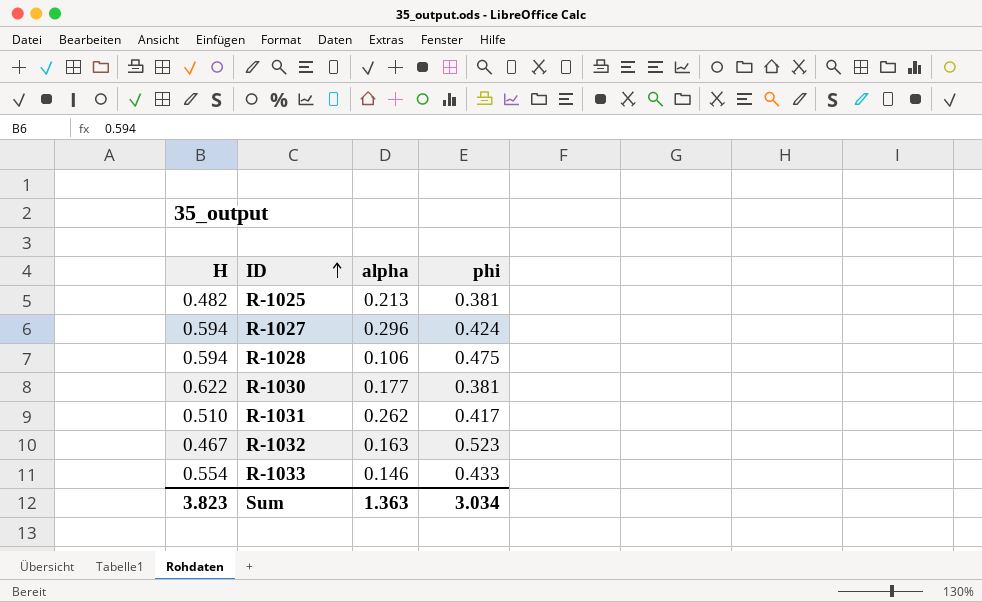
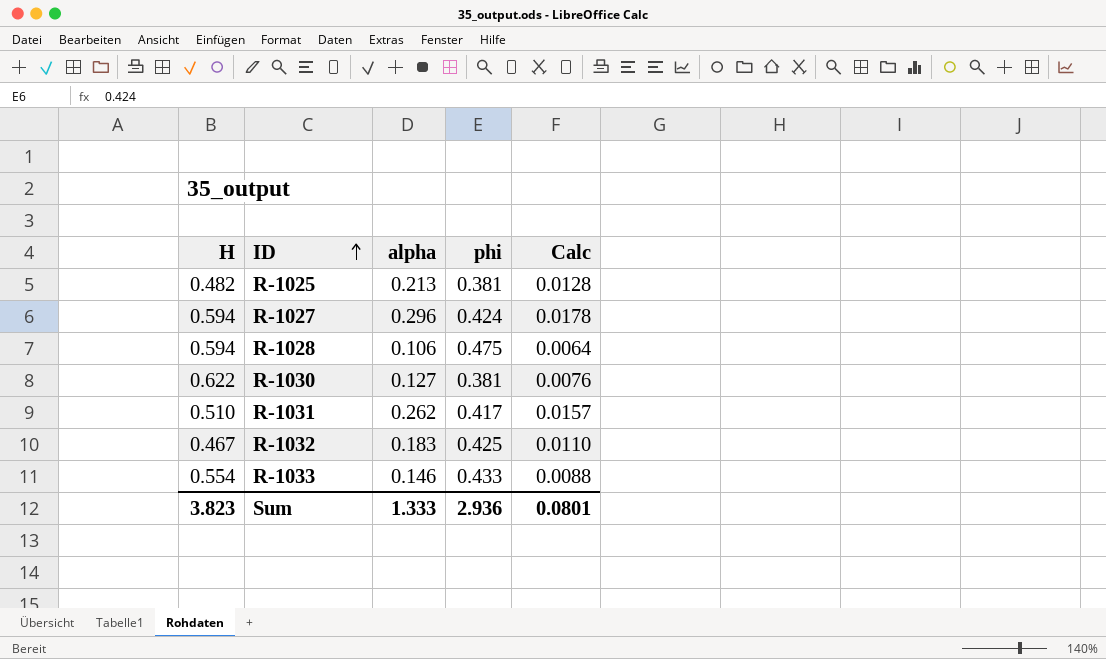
column Calc | formula: none -> [alpha] * 0.06
R-1030 | alpha: 0.177 -> 0.127
R-1032 | alpha: 0.163 -> 0.183
R-1032 | phi: 0.523 -> 0.425
Sum | alpha: 1.363 -> 1.333
Sum | phi: 3.034 -> 2.936

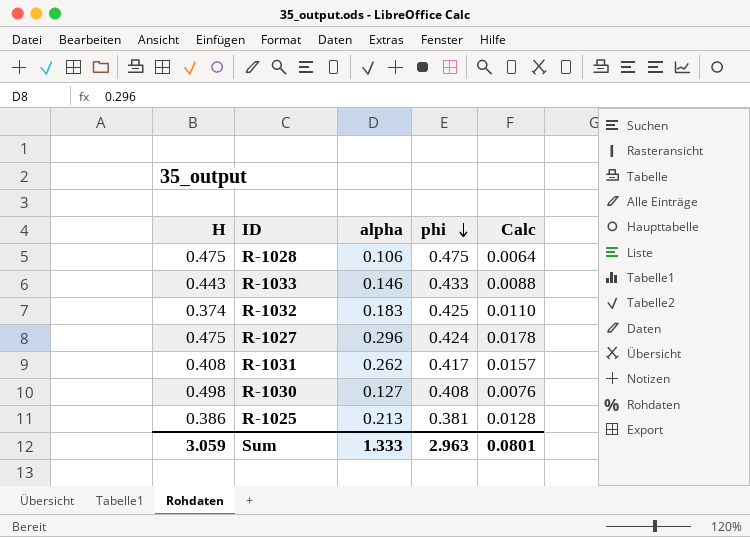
row order: ID ascending -> phi descending
R-1028 | H: 0.594 -> 0.475
R-1033 | H: 0.554 -> 0.443
R-1032 | H: 0.467 -> 0.374
R-1027 | H: 0.594 -> 0.475
R-1031 | H: 0.510 -> 0.408
R-1030 | H: 0.622 -> 0.498
R-1030 | phi: 0.381 -> 0.408
R-1025 | H: 0.482 -> 0.386
Sum | H: 3.823 -> 3.059
Sum | phi: 2.936 -> 2.963

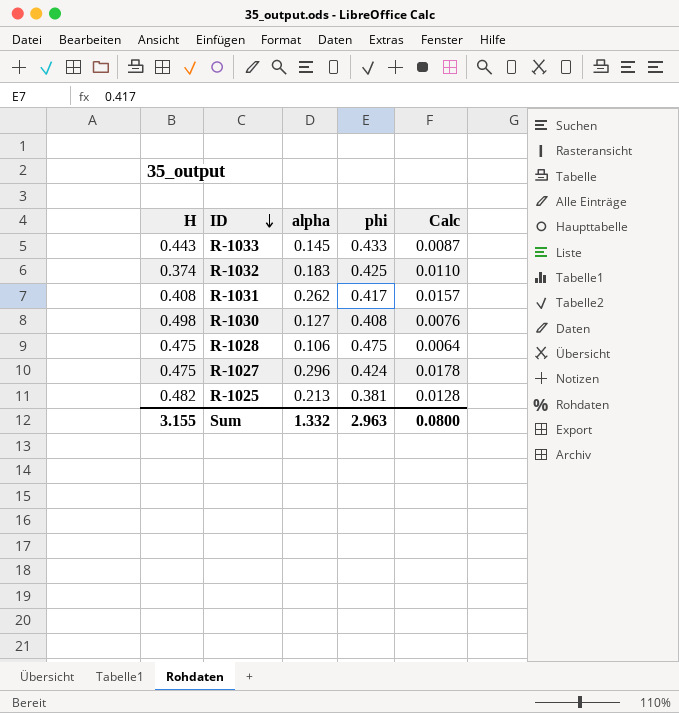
row order: phi descending -> ID descending
R-1033 | alpha: 0.146 -> 0.145
R-1033 | Calc: 0.0088 -> 0.0087
R-1025 | H: 0.386 -> 0.482
Sum | H: 3.059 -> 3.155
Sum | alpha: 1.333 -> 1.332
Sum | Calc: 0.0801 -> 0.0800

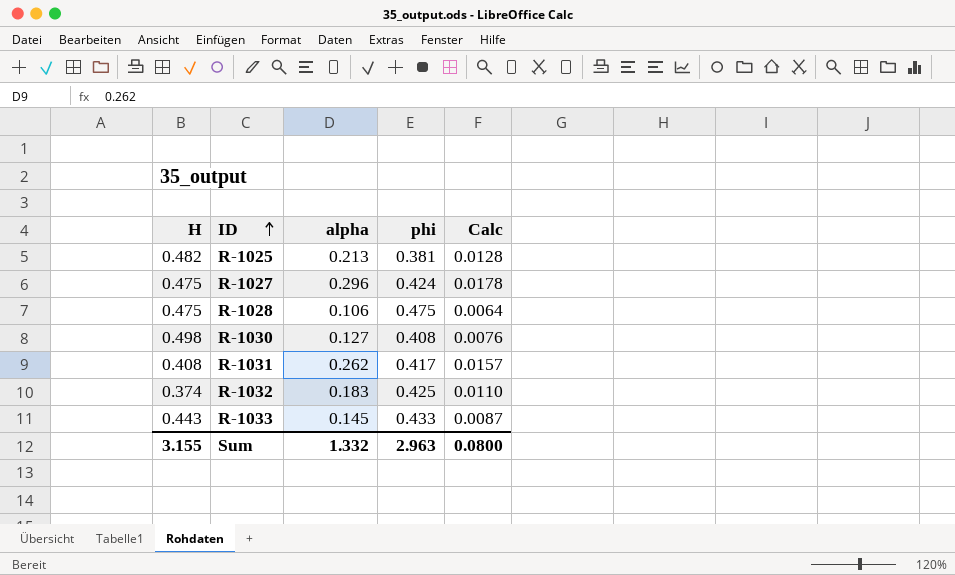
row order: ID descending -> ID ascending

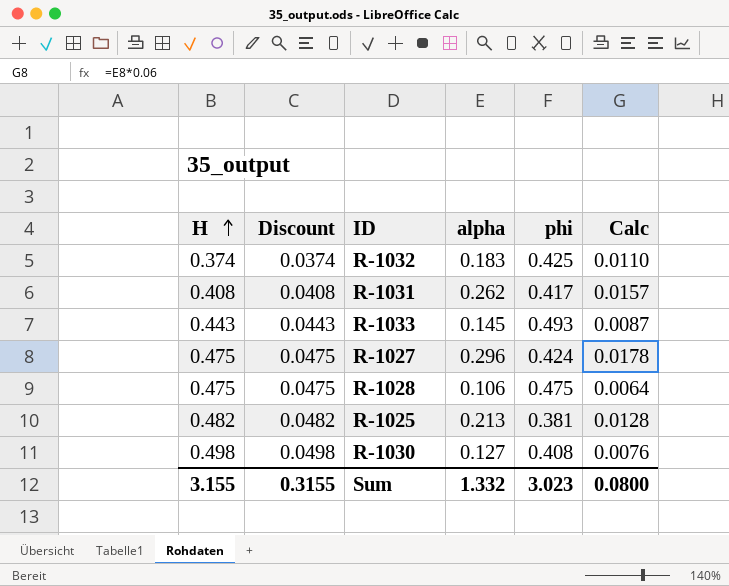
row order: ID ascending -> H ascending
column Discount | formula: none -> [H] * 0.1
R-1033 | phi: 0.433 -> 0.493
Sum | phi: 2.963 -> 3.023

